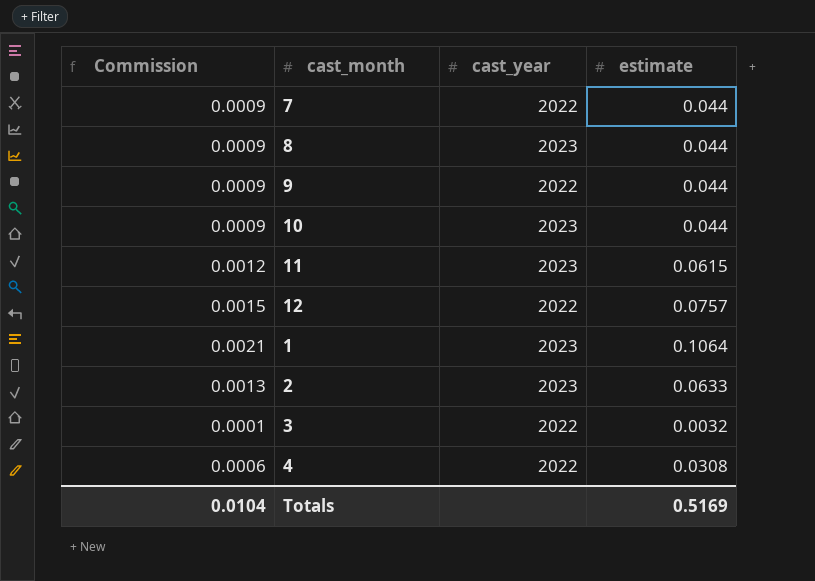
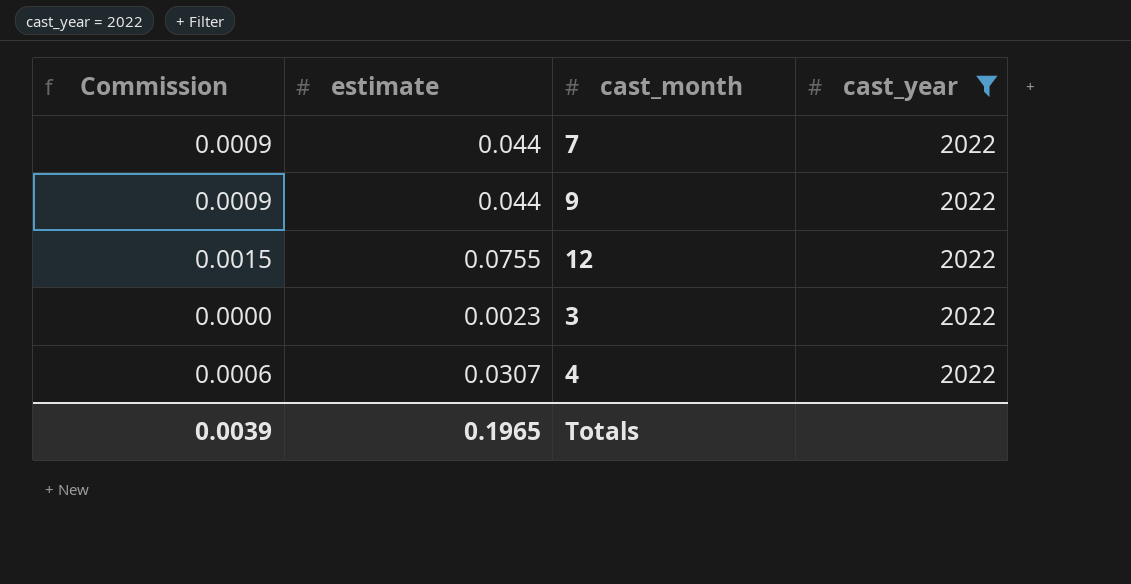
filter: none -> cast_year = 2022
column estimate | position: 4 -> 2
12 | estimate: 0.0757 -> 0.0755
3 | Commission: 0.0001 -> 0.0000
3 | estimate: 0.0032 -> 0.0023
4 | estimate: 0.0308 -> 0.0307
Totals | Commission: 0.0104 -> 0.0039
Totals | estimate: 0.5169 -> 0.1965

